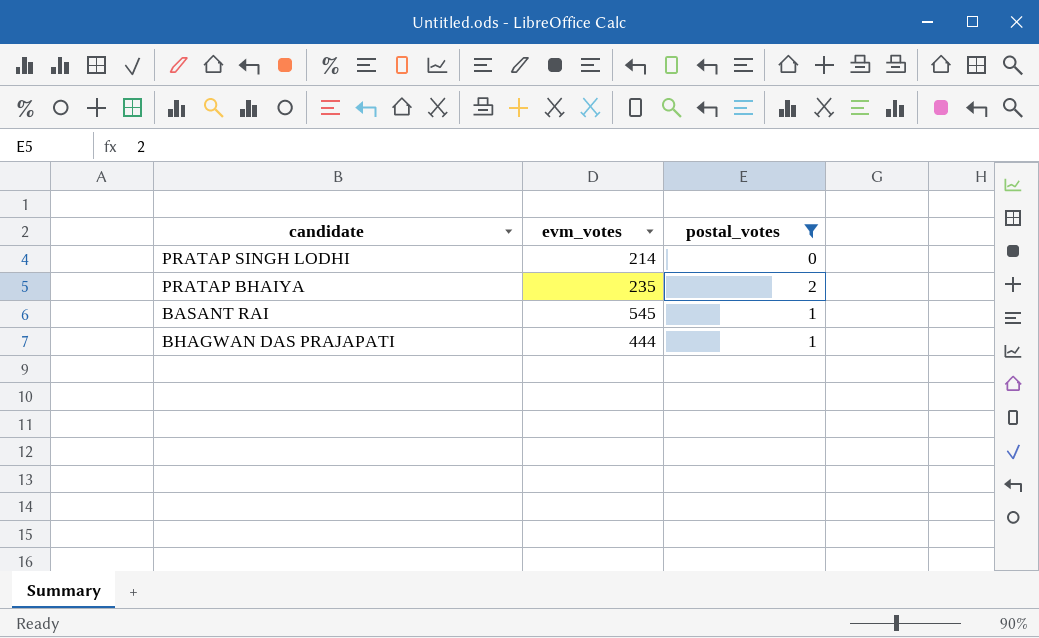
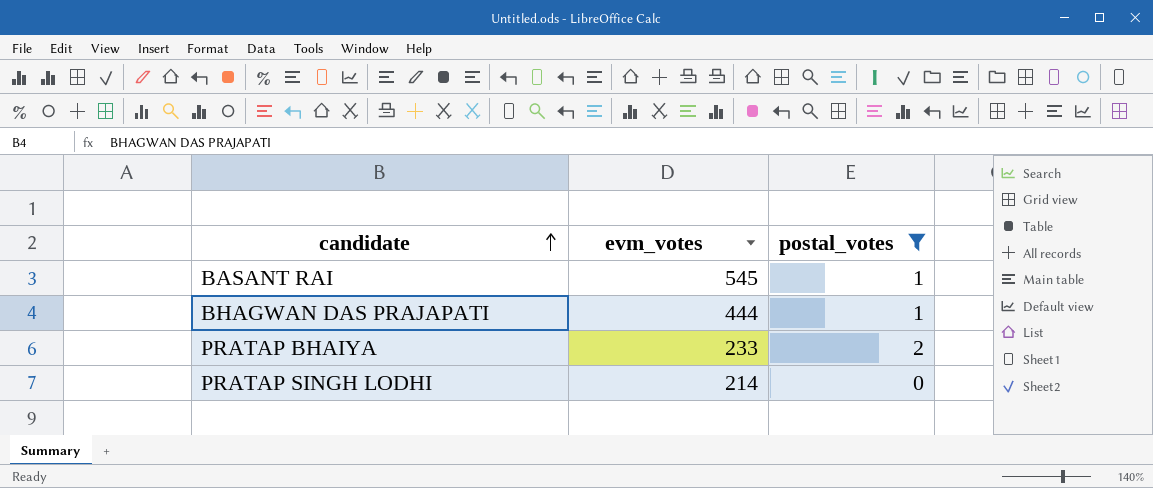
row order: none -> candidate ascending
PRATAP BHAIYA | evm_votes: 235 -> 233

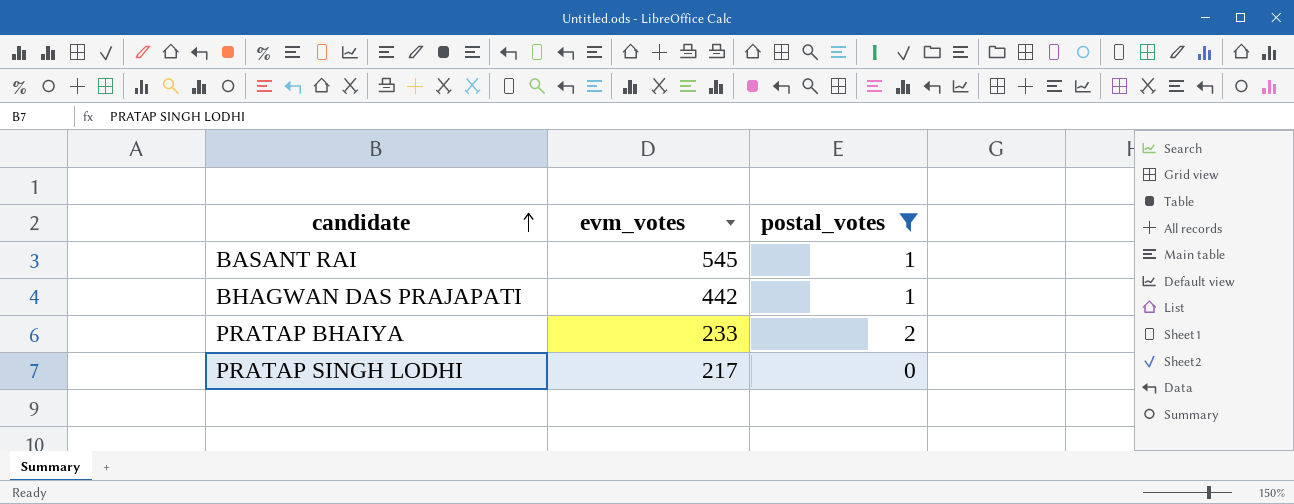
BHAGWAN DAS PRAJAPATI | evm_votes: 444 -> 442
PRATAP SINGH LODHI | evm_votes: 214 -> 217

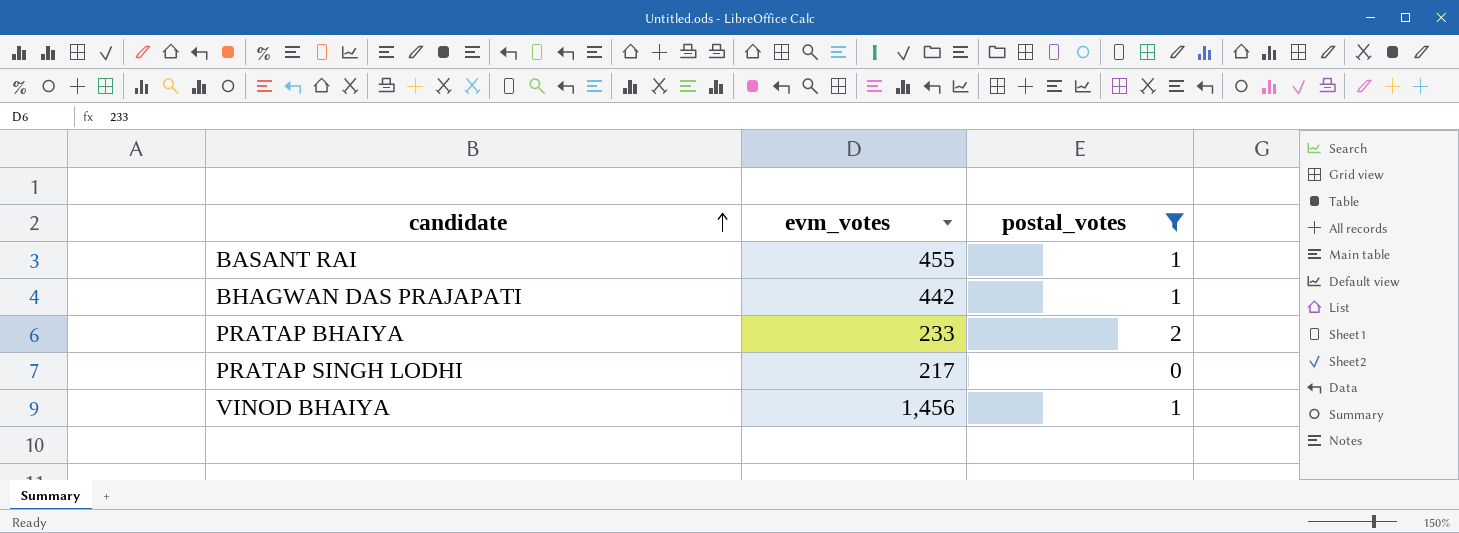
BASANT RAI | evm_votes: 545 -> 455
row VINOD BHAIYA: none -> 1,456 | 1

